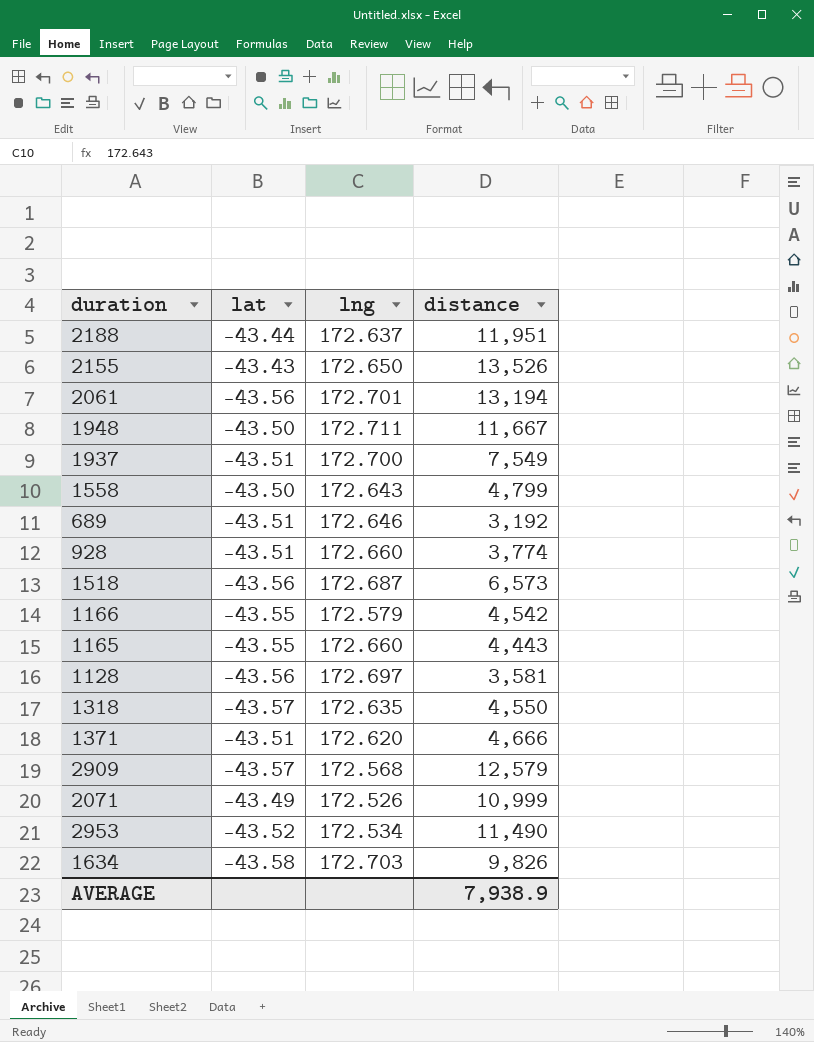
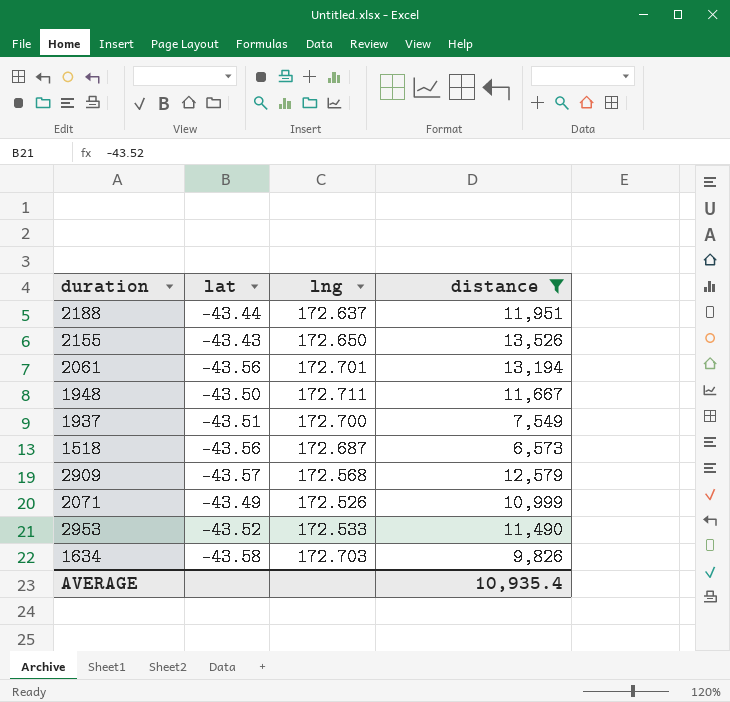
filter: none -> distance >= 6,573
2953 | lng: 172.534 -> 172.533
AVERAGE | distance: 7,938.9 -> 10,935.4

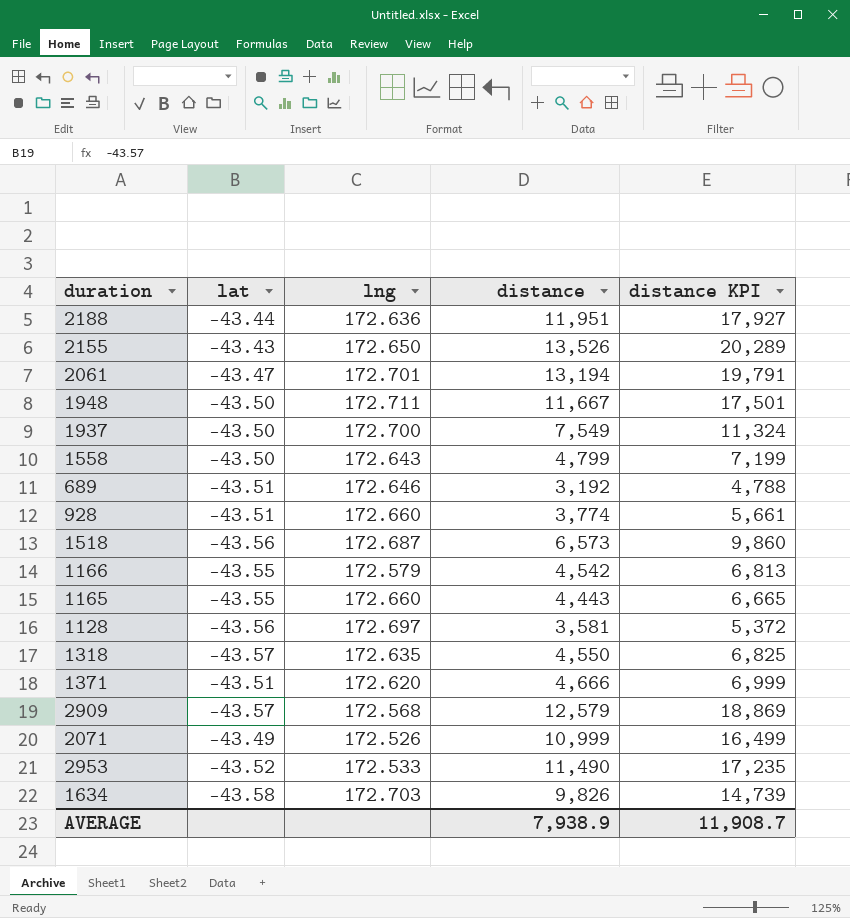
filter: distance >= 6,573 -> none
column distance KPI | formula: none -> [distance] * 1.5
2188 | lng: 172.637 -> 172.636
2061 | lat: -43.56 -> -43.47
1937 | lat: -43.51 -> -43.50
AVERAGE | distance: 10,935.4 -> 7,938.9

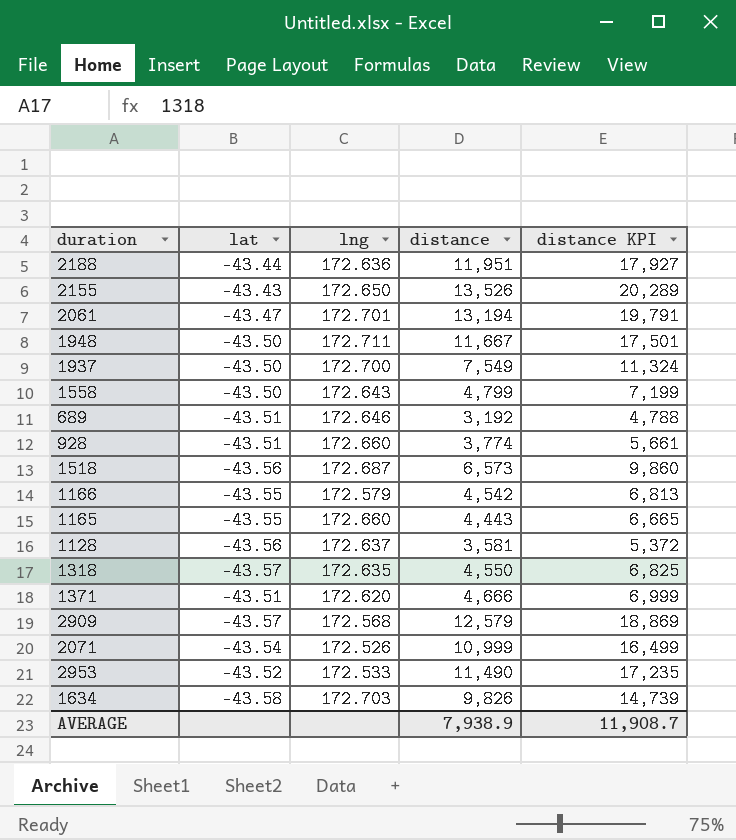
1128 | lng: 172.697 -> 172.637
2071 | lat: -43.49 -> -43.54

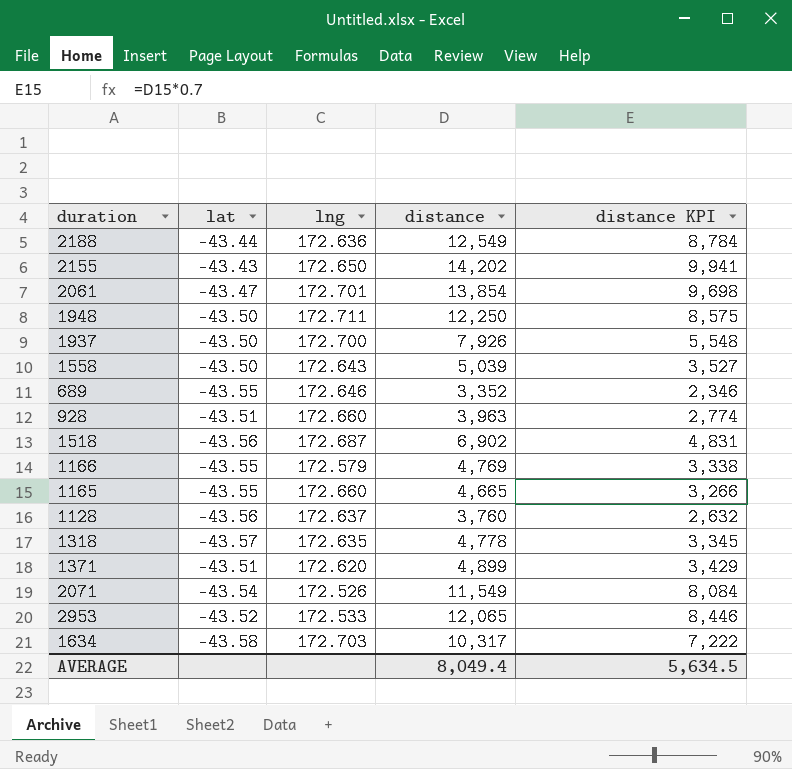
column distance KPI | formula: [distance] * 1.5 -> [distance] * 0.7
row 2909: -43.57 | 172.568 | 12,579 | 18,869 -> none
2188 | distance: 11,951 -> 12,549
2155 | distance: 13,526 -> 14,202
2061 | distance: 13,194 -> 13,854
1948 | distance: 11,667 -> 12,250
1937 | distance: 7,549 -> 7,926
1558 | distance: 4,799 -> 5,039
689 | lat: -43.51 -> -43.55
689 | distance: 3,192 -> 3,352
928 | distance: 3,774 -> 3,963
1518 | distance: 6,573 -> 6,902
1166 | distance: 4,542 -> 4,769
1165 | distance: 4,443 -> 4,665
1128 | distance: 3,581 -> 3,760
1318 | distance: 4,550 -> 4,778
1371 | distance: 4,666 -> 4,899
2071 | distance: 10,999 -> 11,549
2953 | distance: 11,490 -> 12,065
1634 | distance: 9,826 -> 10,317
AVERAGE | distance: 7,938.9 -> 8,049.4
AVERAGE | distance KPI: 11,908.7 -> 5,634.5

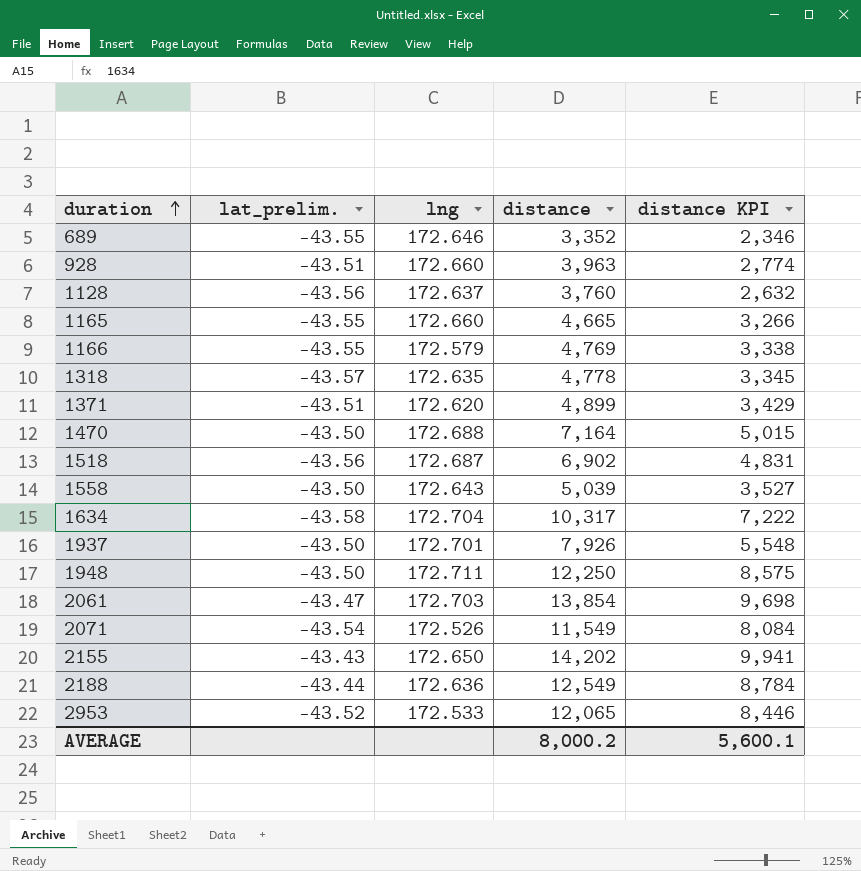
row order: none -> duration ascending
column name: lat -> lat_prelim.
row 1470: none -> -43.50 | 172.688 | 7,164 | 5,015
1634 | lng: 172.703 -> 172.704
1937 | lng: 172.700 -> 172.701
2061 | lng: 172.701 -> 172.703
AVERAGE | distance: 8,049.4 -> 8,000.2
AVERAGE | distance KPI: 5,634.5 -> 5,600.1

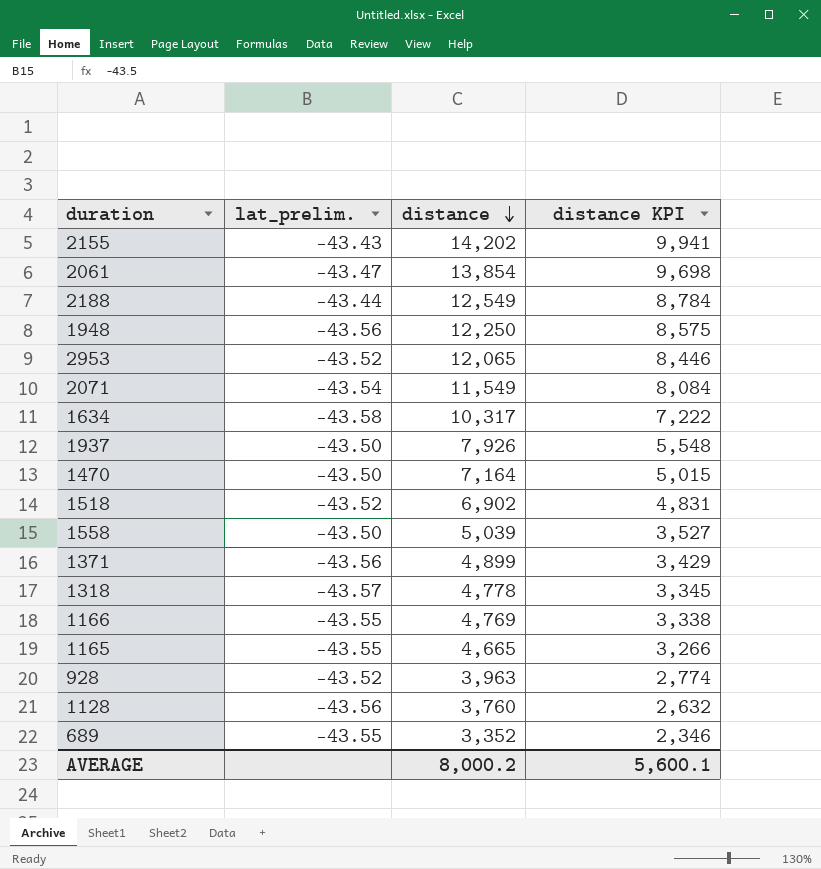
row order: duration ascending -> distance descending
column lng | position: 3 -> none
1948 | lat_prelim.: -43.50 -> -43.56
1518 | lat_prelim.: -43.56 -> -43.52
1371 | lat_prelim.: -43.51 -> -43.56
928 | lat_prelim.: -43.51 -> -43.52

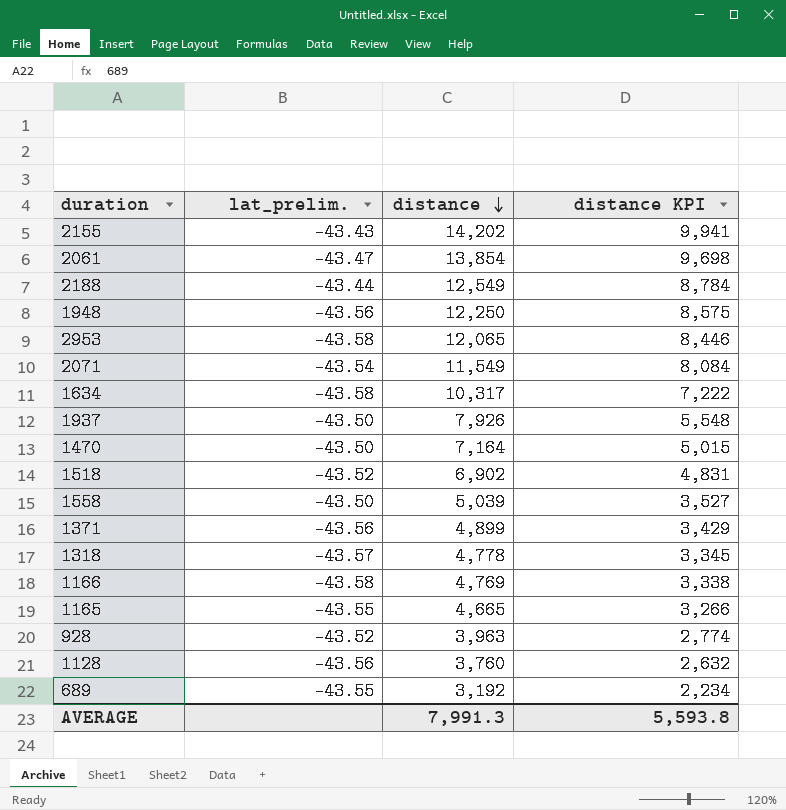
2953 | lat_prelim.: -43.52 -> -43.58
1166 | lat_prelim.: -43.55 -> -43.58
689 | distance: 3,352 -> 3,192
689 | distance KPI: 2,346 -> 2,234
AVERAGE | distance: 8,000.2 -> 7,991.3
AVERAGE | distance KPI: 5,600.1 -> 5,593.8

